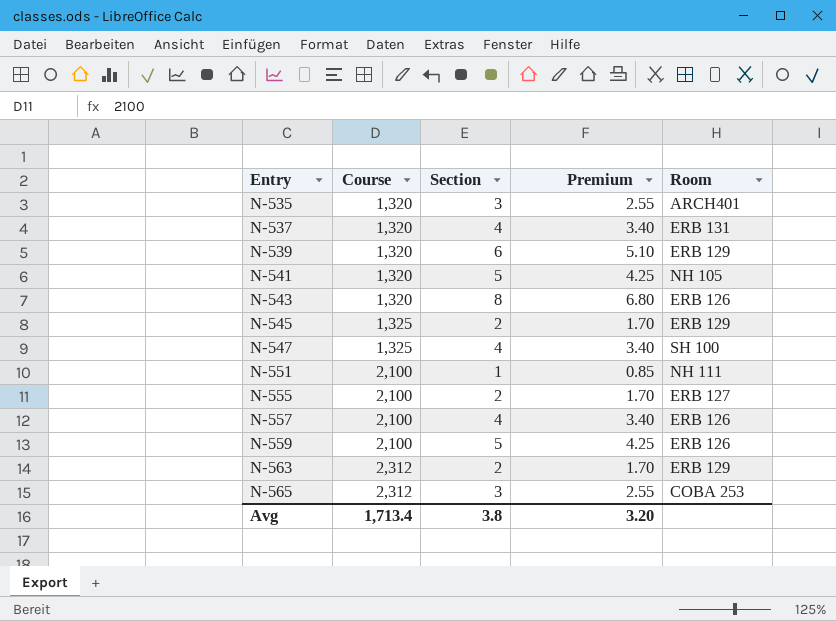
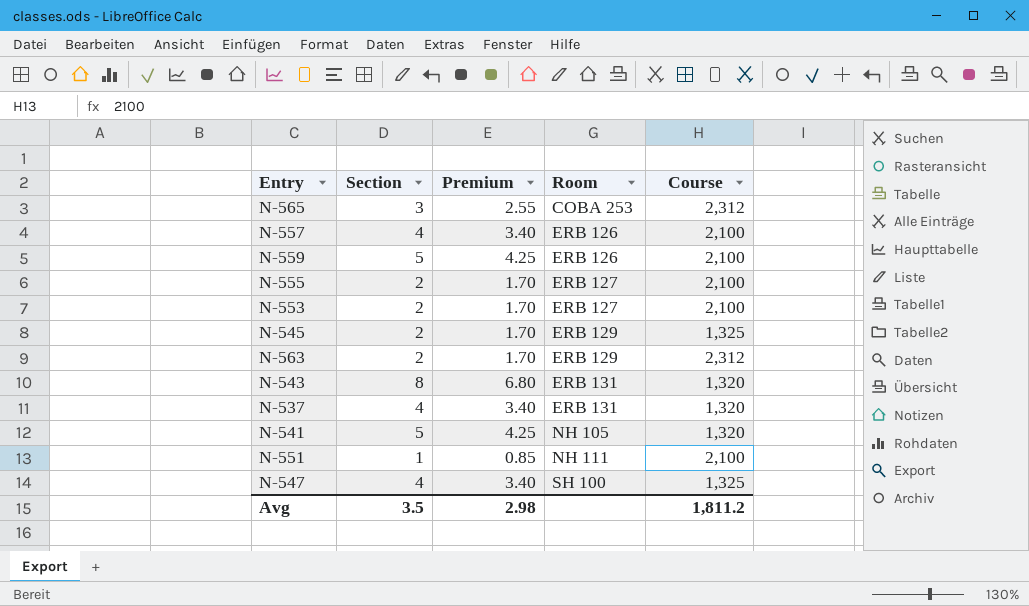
row order: Entry ascending -> Room ascending
column Course | position: 2 -> 5
row N-535: 1,320 | 3 | 2.55 | ARCH401 -> none
row N-539: 1,320 | 6 | 5.10 | ERB 129 -> none
row N-553: none -> 2 | 1.70 | ERB 127 | 2,100
N-543 | Room: ERB 126 -> ERB 131
Avg | Section: 3.8 -> 3.5
Avg | Premium: 3.20 -> 2.98
Avg | Course: 1,713.4 -> 1,811.2

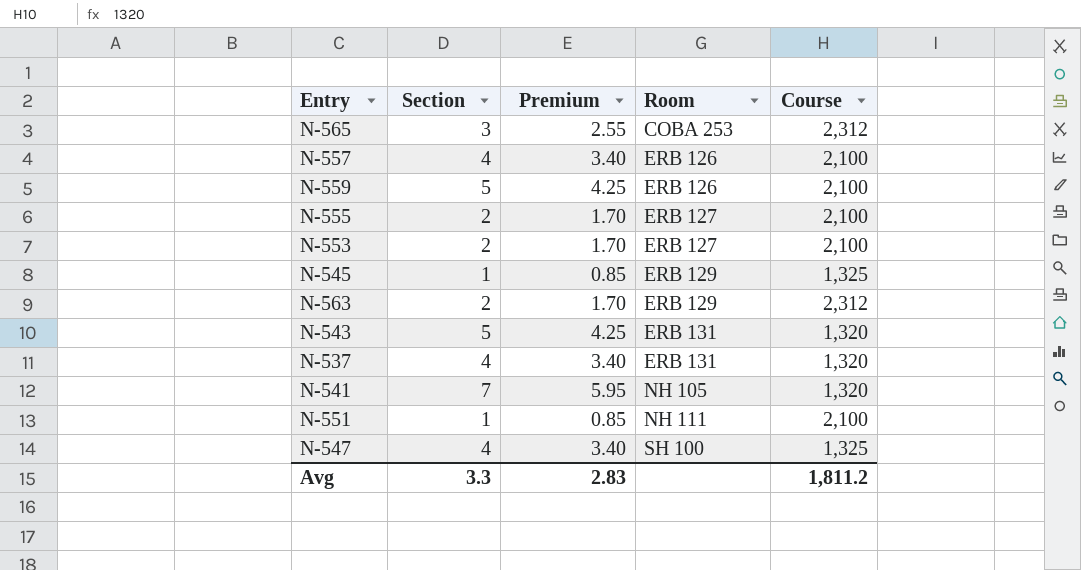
N-545 | Section: 2 -> 1
N-545 | Premium: 1.70 -> 0.85
N-543 | Section: 8 -> 5
N-543 | Premium: 6.80 -> 4.25
N-541 | Section: 5 -> 7
N-541 | Premium: 4.25 -> 5.95
Avg | Section: 3.5 -> 3.3
Avg | Premium: 2.98 -> 2.83

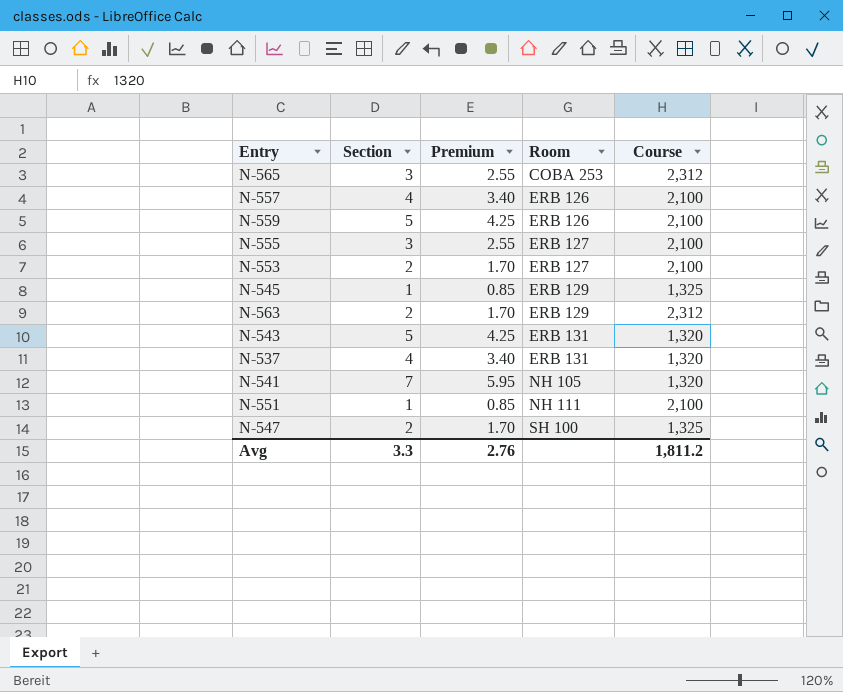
N-555 | Section: 2 -> 3
N-555 | Premium: 1.70 -> 2.55
N-547 | Section: 4 -> 2
N-547 | Premium: 3.40 -> 1.70
Avg | Premium: 2.83 -> 2.76

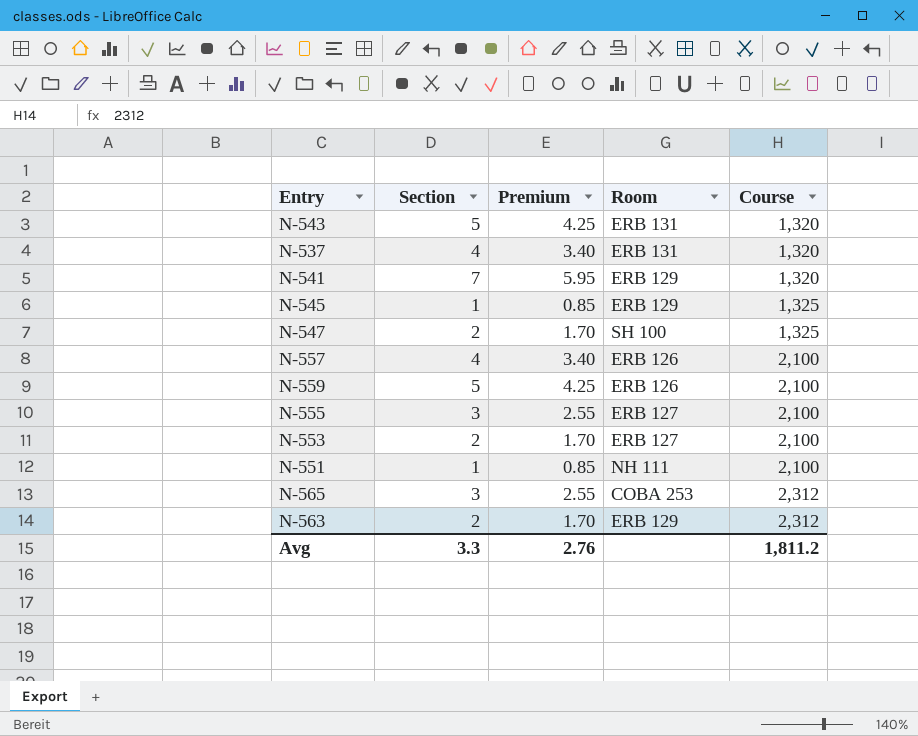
row order: Room ascending -> Course ascending
N-541 | Room: NH 105 -> ERB 129

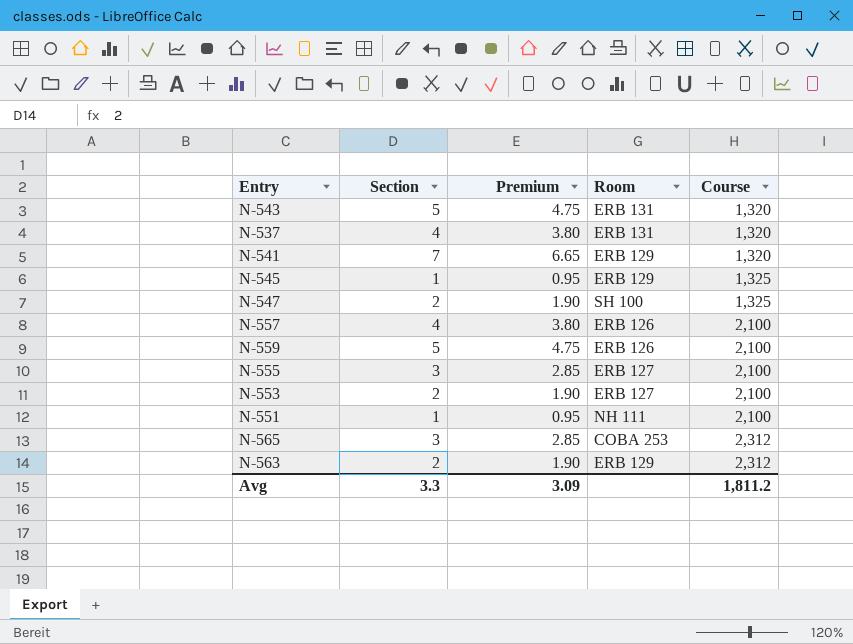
column Premium | formula: [Section] * 0.85 -> [Section] * 0.95
Avg | Premium: 2.76 -> 3.09

